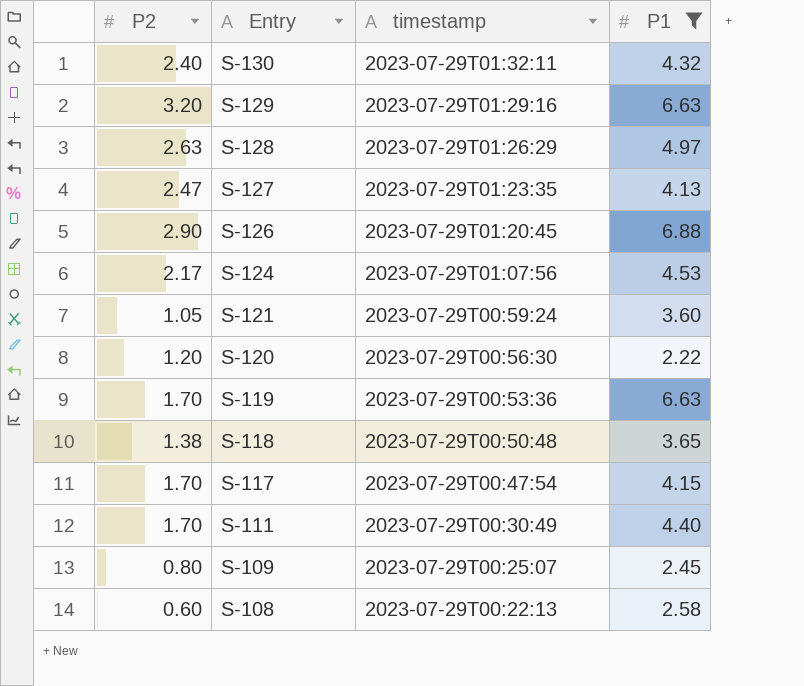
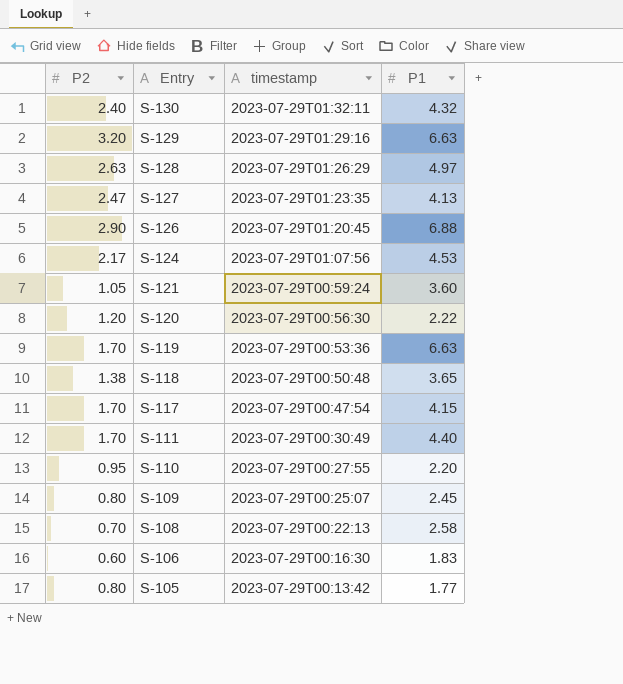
filter: P1 >= 2.22 -> none
S-108 | P2: 0.60 -> 0.70

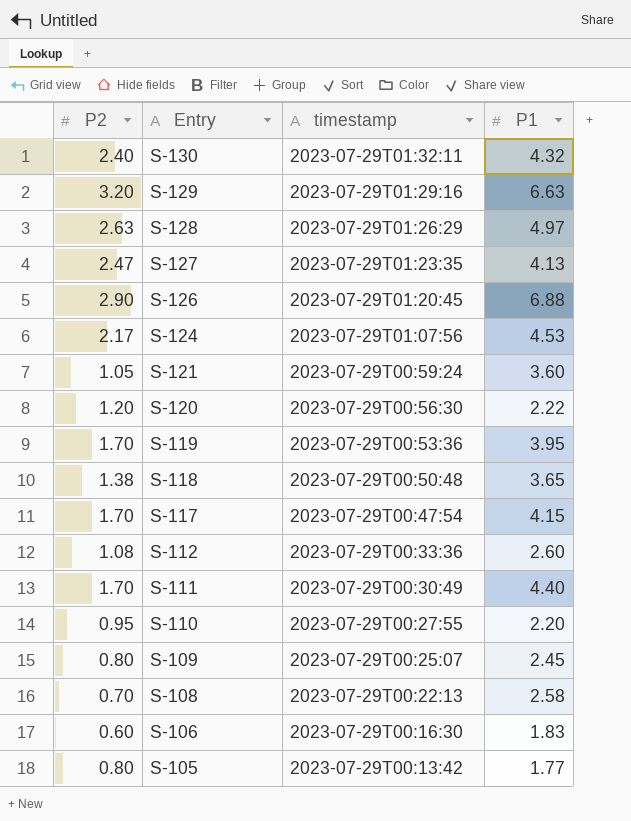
S-119 | P1: 6.63 -> 3.95
row S-112: none -> 1.08 | 2023-07-29T00:33:36 | 2.60

